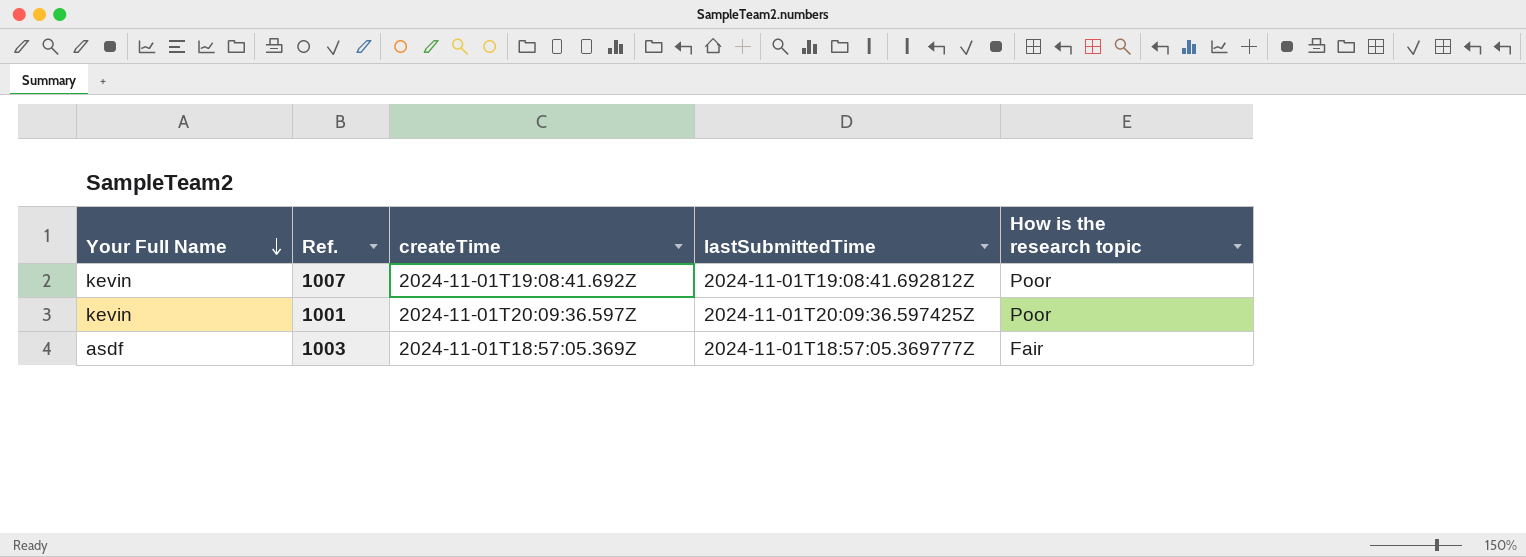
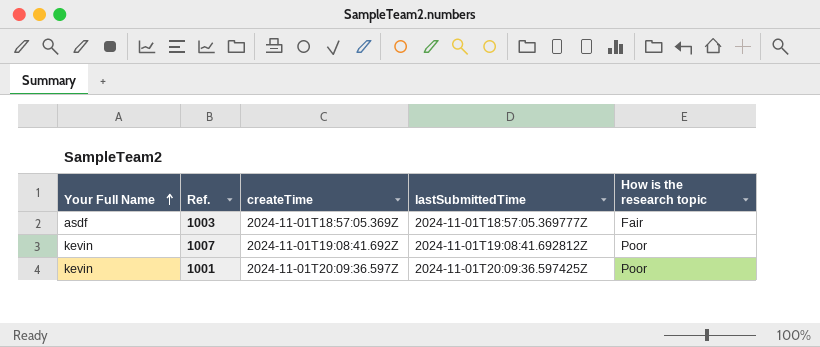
row order: Your Full Name descending -> Your Full Name ascending

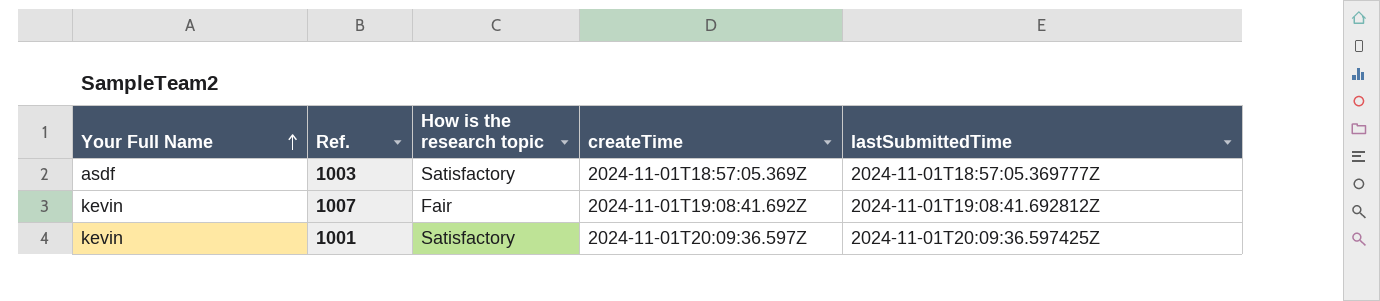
column How is the research topic | position: 5 -> 3
1003 | How is the research topic: Fair -> Satisfactory
1007 | How is the research topic: Poor -> Fair
1001 | How is the research topic: Poor -> Satisfactory

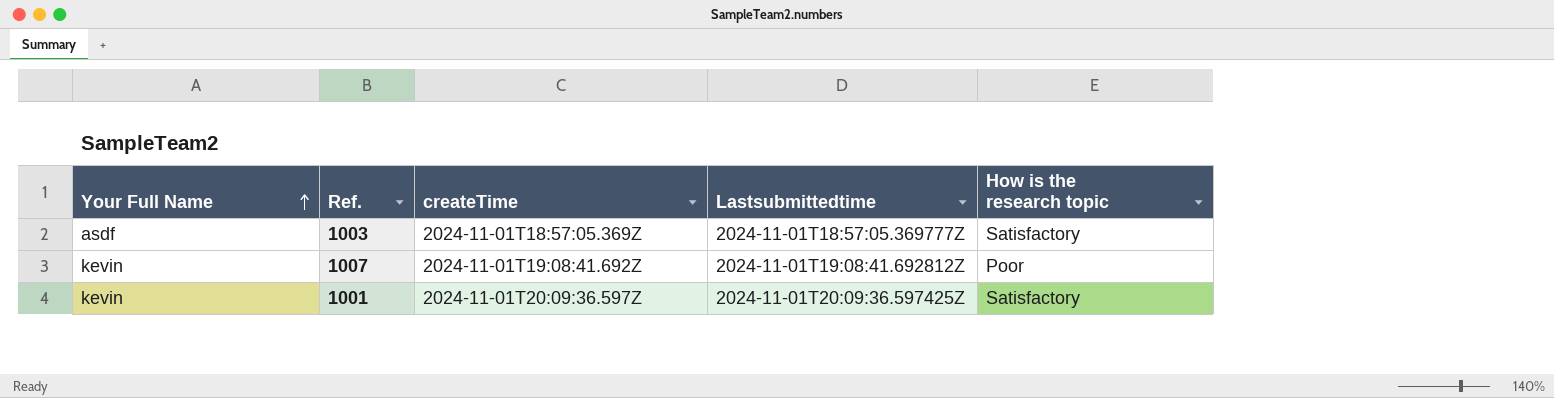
column name: lastSubmittedTime -> Lastsubmittedtime
column How is the research topic | position: 3 -> 5
1007 | How is the research topic: Fair -> Poor

